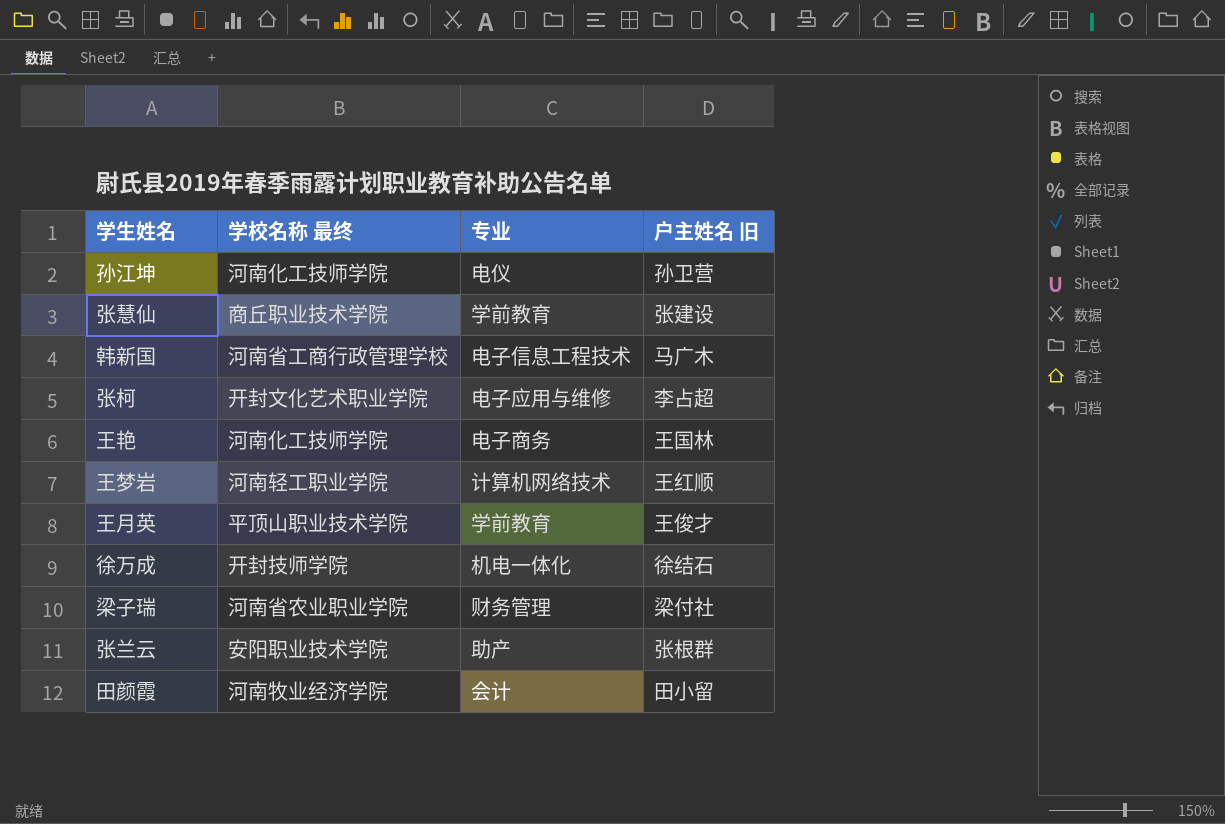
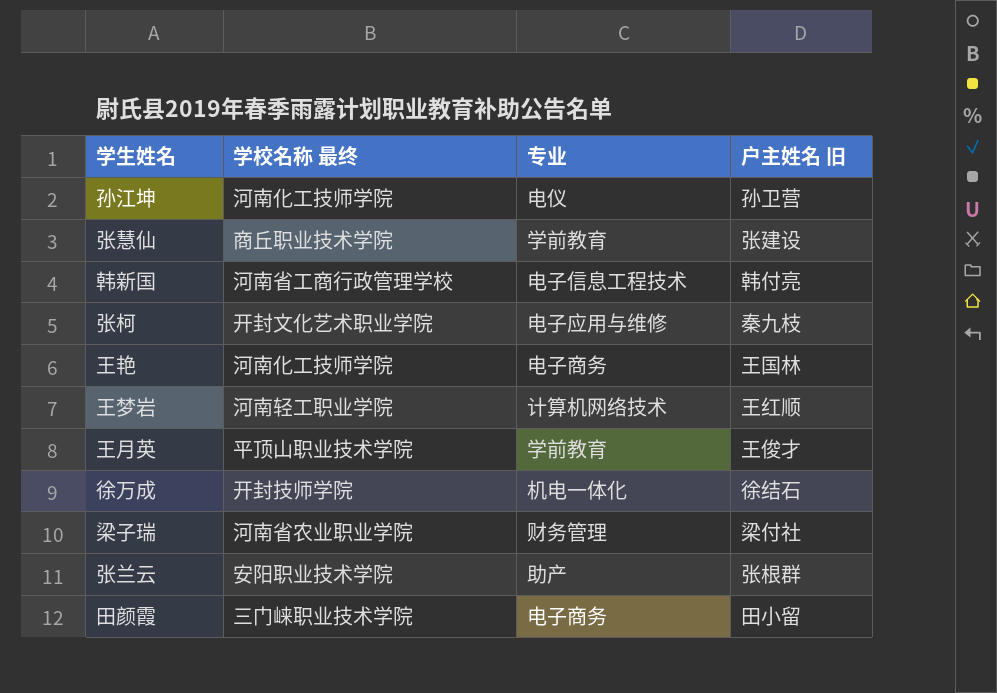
韩新国 | 户主姓名 旧: 马广木 -> 韩付亮
张柯 | 户主姓名 旧: 李占超 -> 秦九枝
田颜霞 | 学校名称 最终: 河南牧业经济学院 -> 三门崃职业技术学院
田颜霞 | 专业: 会计 -> 电子商务

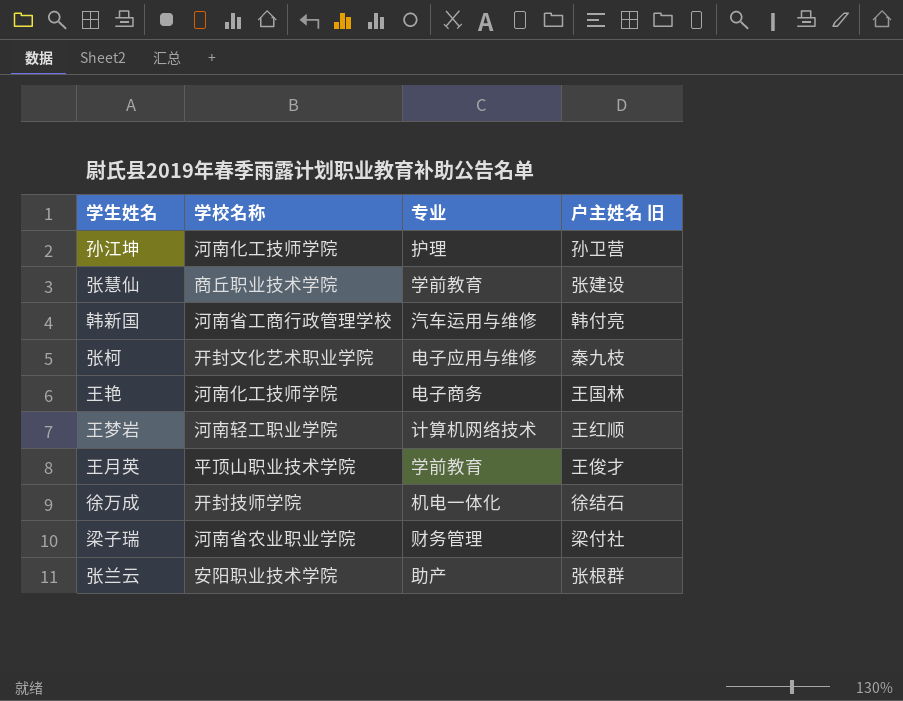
column name: 学校名称 最终 -> 学校名称
row 田颜霞: 三门崃职业技术学院 | 电子商务 | 田小留 -> none
孙江坤 | 专业: 电仪 -> 护理
韩新国 | 专业: 电子信息工程技术 -> 汽车运用与维修

